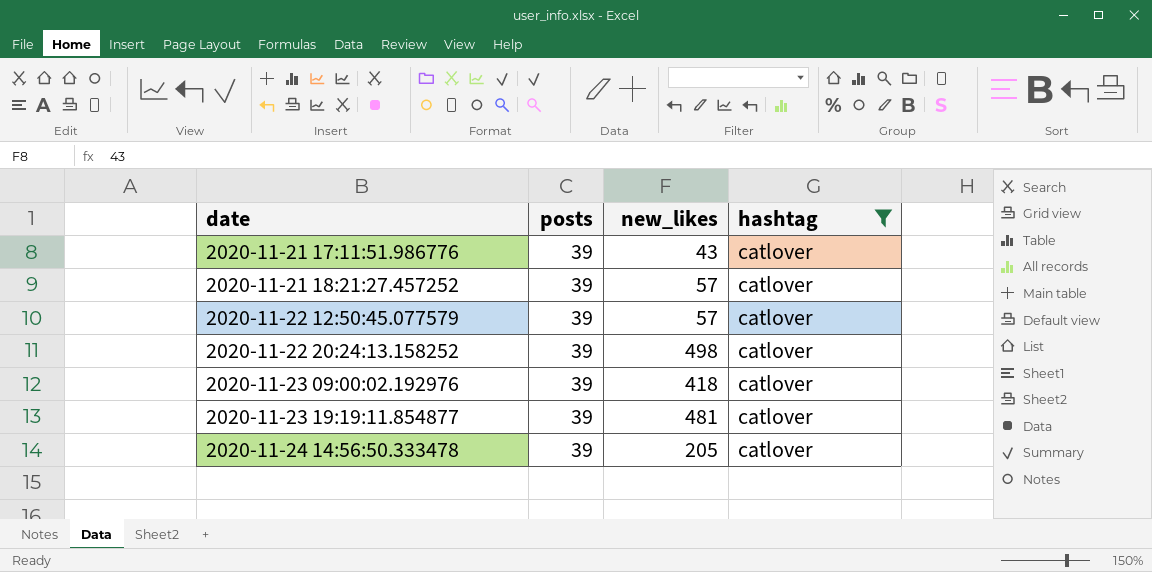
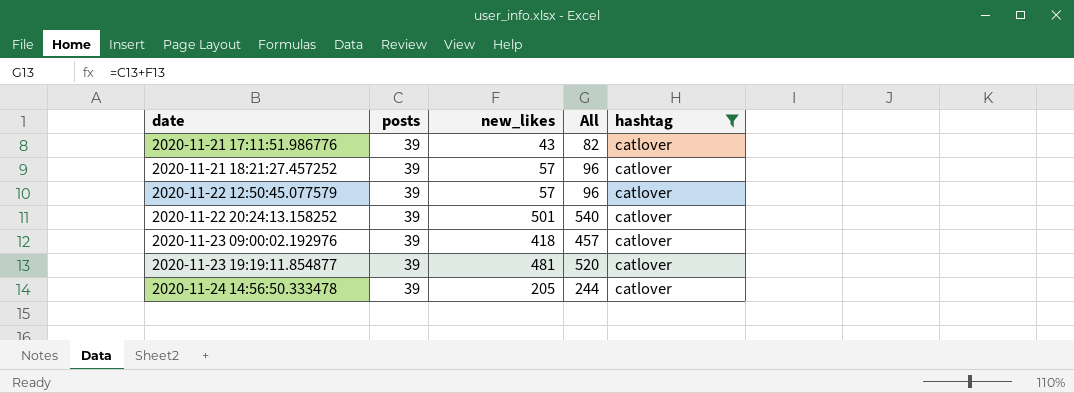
column All | formula: none -> [posts] + [new_likes]
2020-11-22 20:24:13.158252 | new_likes: 498 -> 501

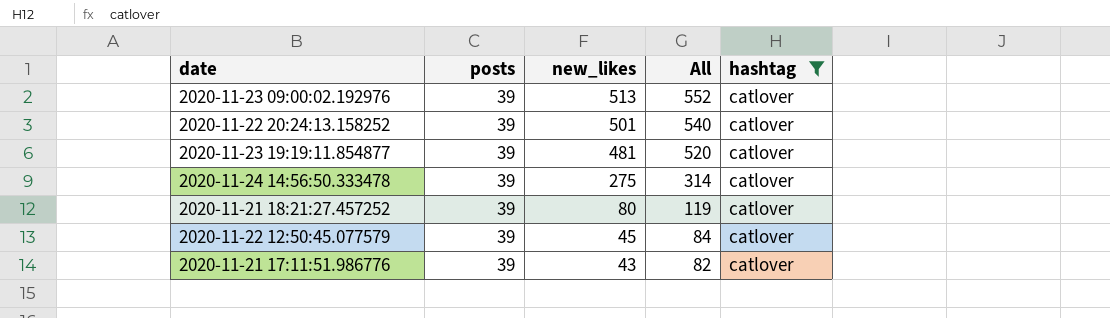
row order: date ascending -> new_likes descending
2020-11-23 09:00:02.192976 | new_likes: 418 -> 513
2020-11-23 09:00:02.192976 | All: 457 -> 552
2020-11-24 14:56:50.333478 | new_likes: 205 -> 275
2020-11-24 14:56:50.333478 | All: 244 -> 314
2020-11-21 18:21:27.457252 | new_likes: 57 -> 80
2020-11-21 18:21:27.457252 | All: 96 -> 119
2020-11-22 12:50:45.077579 | new_likes: 57 -> 45
2020-11-22 12:50:45.077579 | All: 96 -> 84

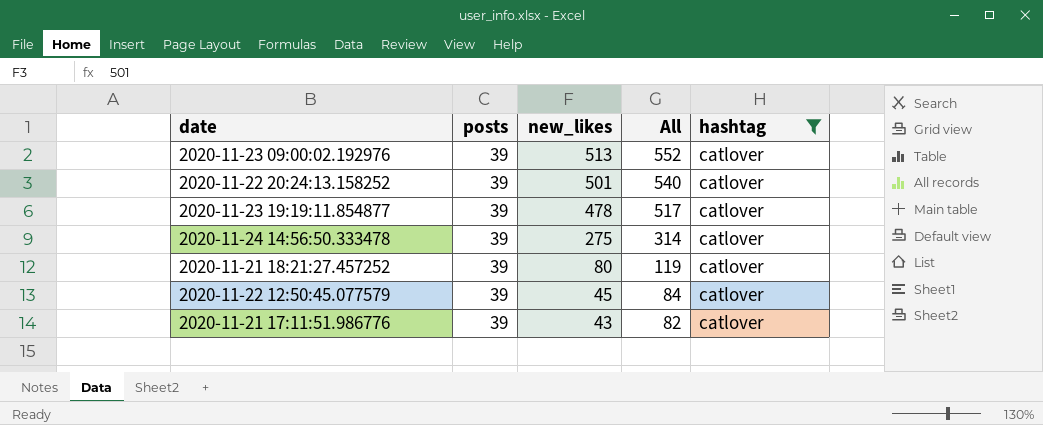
2020-11-23 19:19:11.854877 | new_likes: 481 -> 478
2020-11-23 19:19:11.854877 | All: 520 -> 517

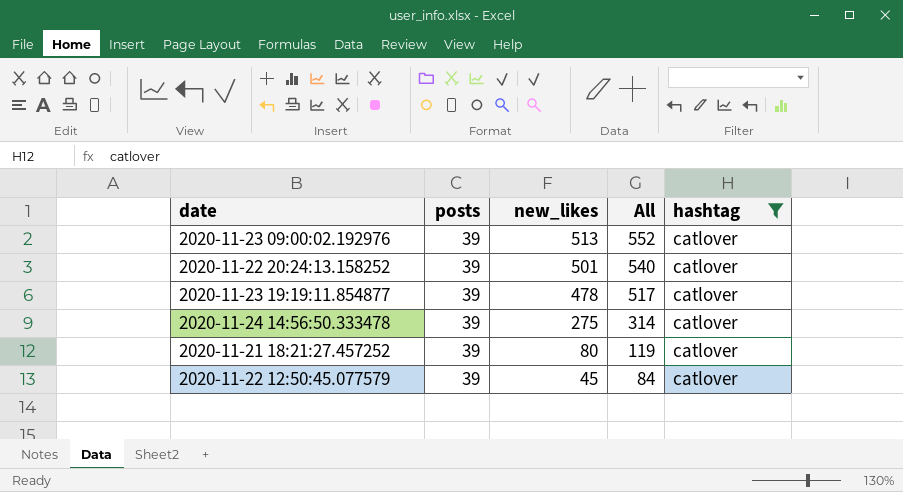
row 2020-11-21 17:11:51.986776: 39 | 43 | 82 | catlover -> none

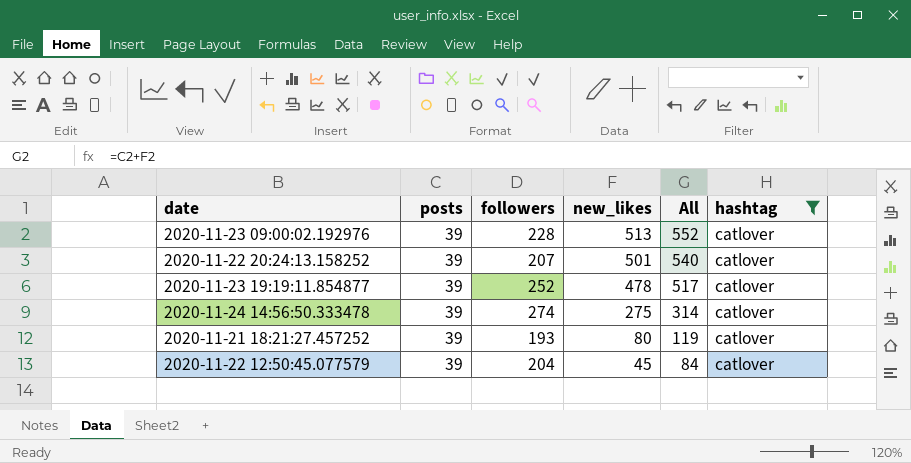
column followers | position: none -> 3

